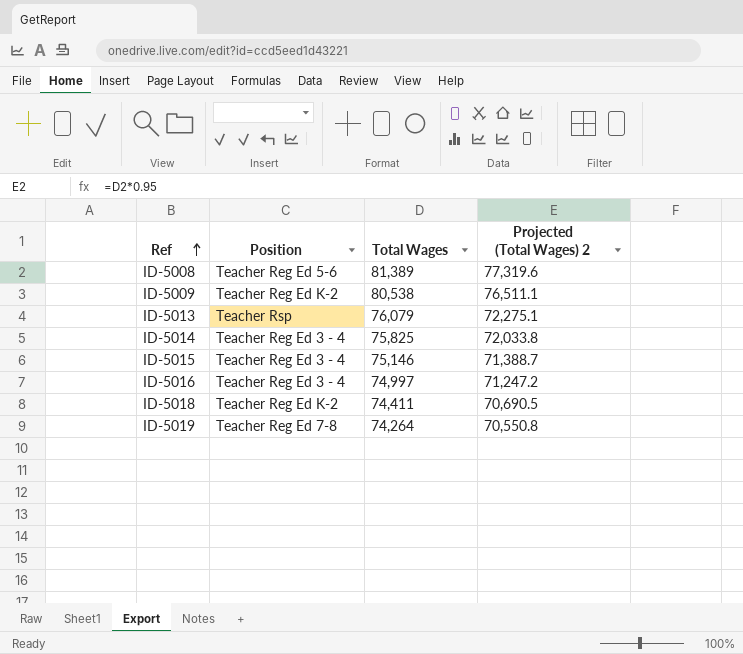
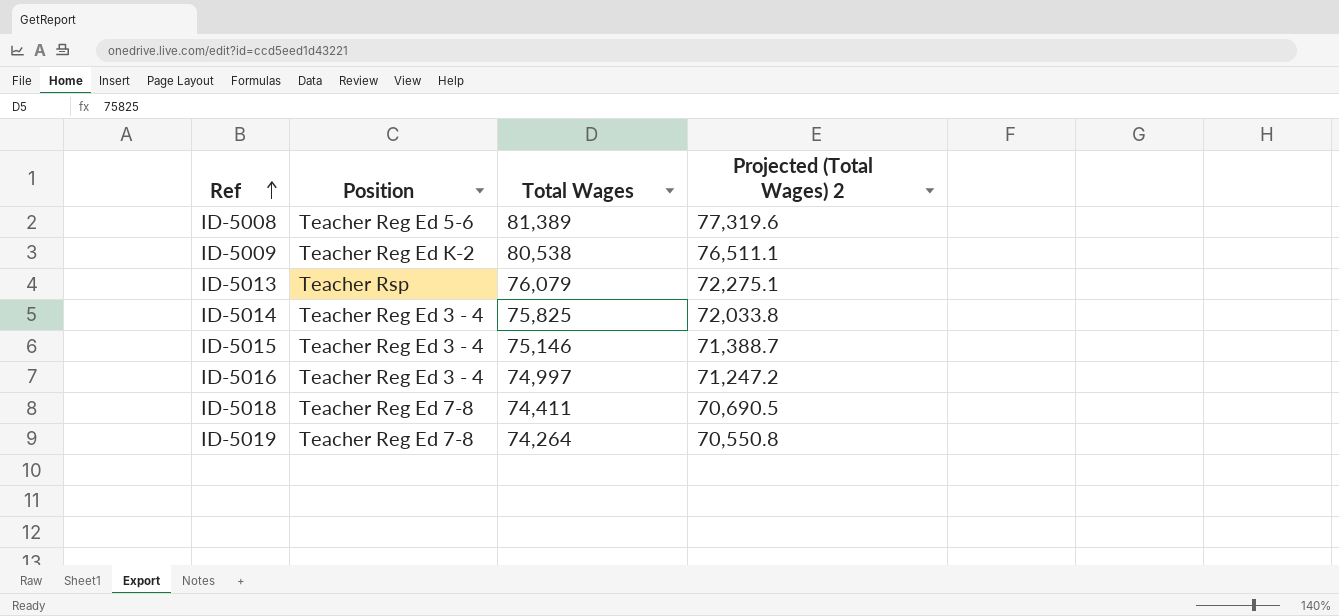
ID-5018 | Position: Teacher Reg Ed K-2 -> Teacher Reg Ed 7-8

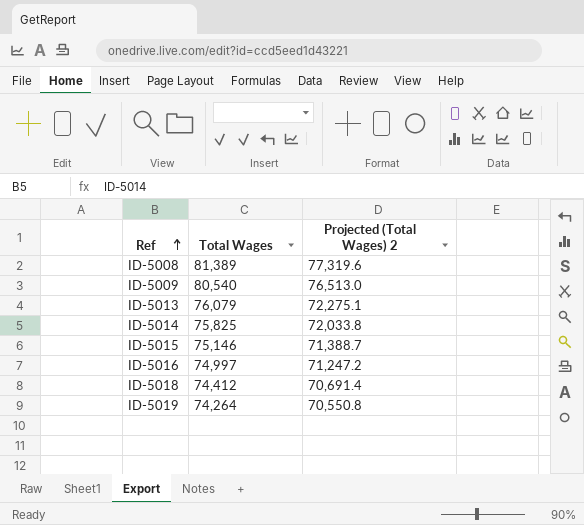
column Position | position: 2 -> none
ID-5009 | Total Wages: 80,538 -> 80,540
ID-5009 | Projected (Total Wages) 2: 76,511.1 -> 76,513.0
ID-5018 | Total Wages: 74,411 -> 74,412
ID-5018 | Projected (Total Wages) 2: 70,690.5 -> 70,691.4

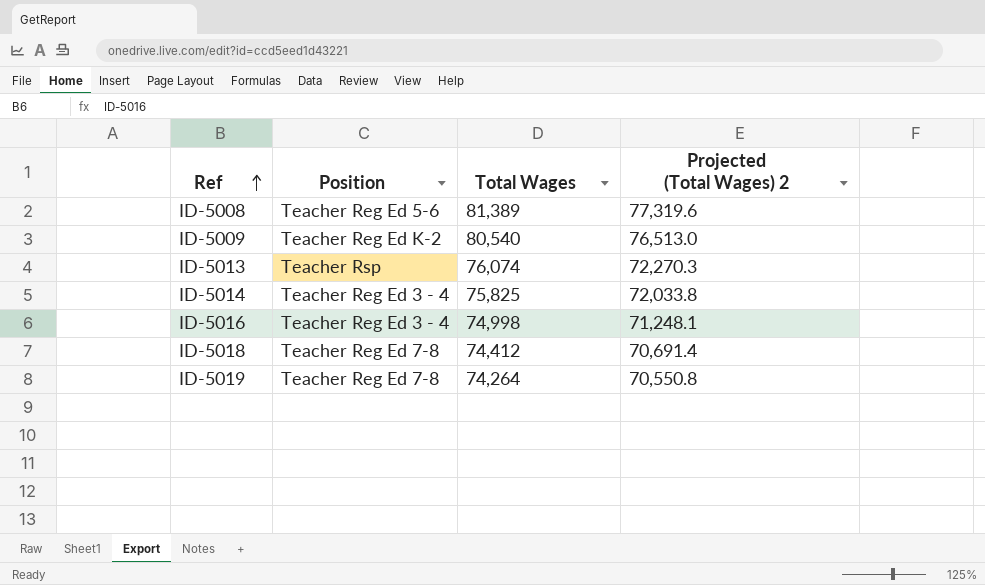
column Position | position: none -> 2
row ID-5015: 75,146 | 71,388.7 -> none
ID-5013 | Total Wages: 76,079 -> 76,074
ID-5013 | Projected (Total Wages) 2: 72,275.1 -> 72,270.3
ID-5016 | Total Wages: 74,997 -> 74,998
ID-5016 | Projected (Total Wages) 2: 71,247.2 -> 71,248.1

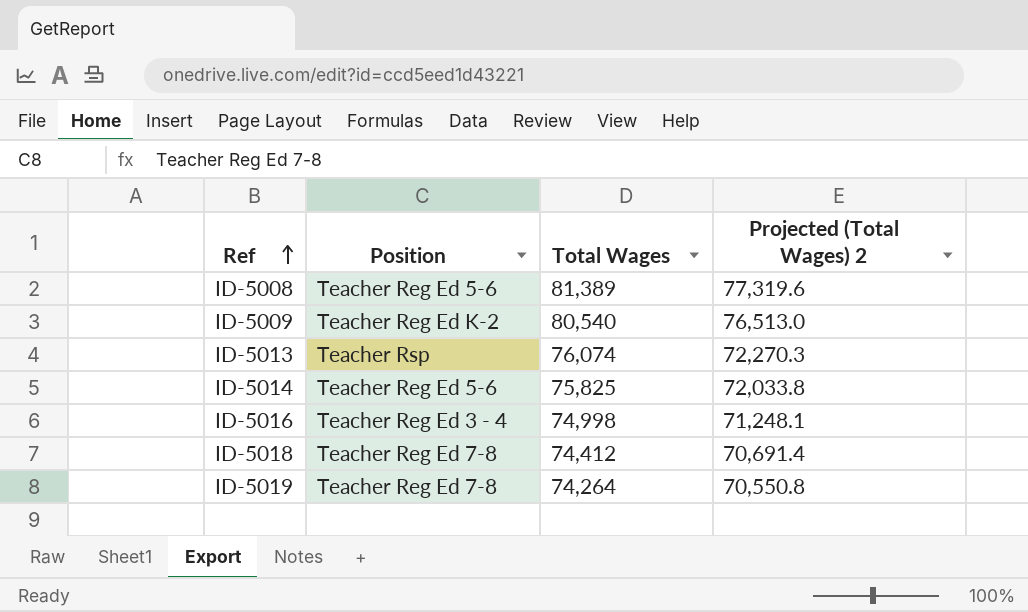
ID-5014 | Position: Teacher Reg Ed 3 - 4 -> Teacher Reg Ed 5-6

